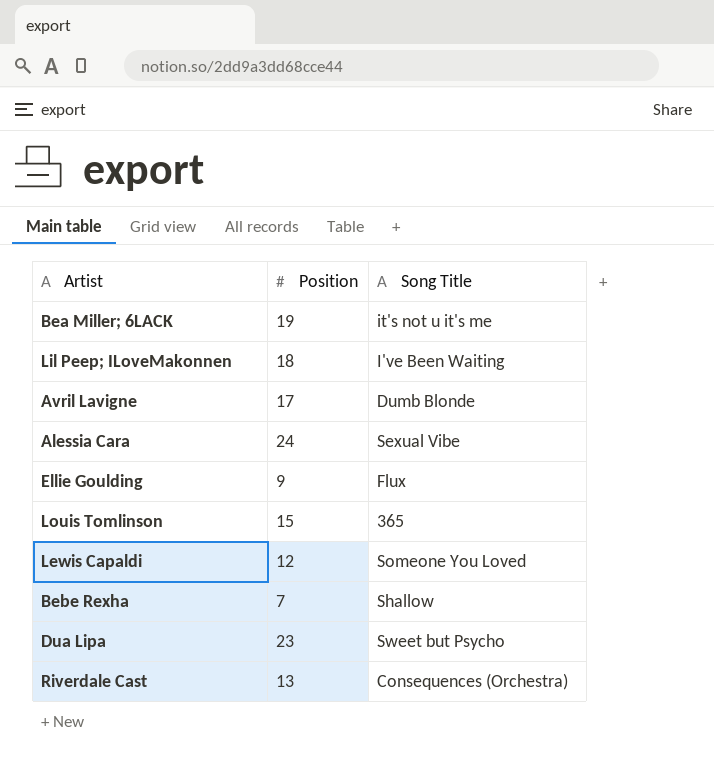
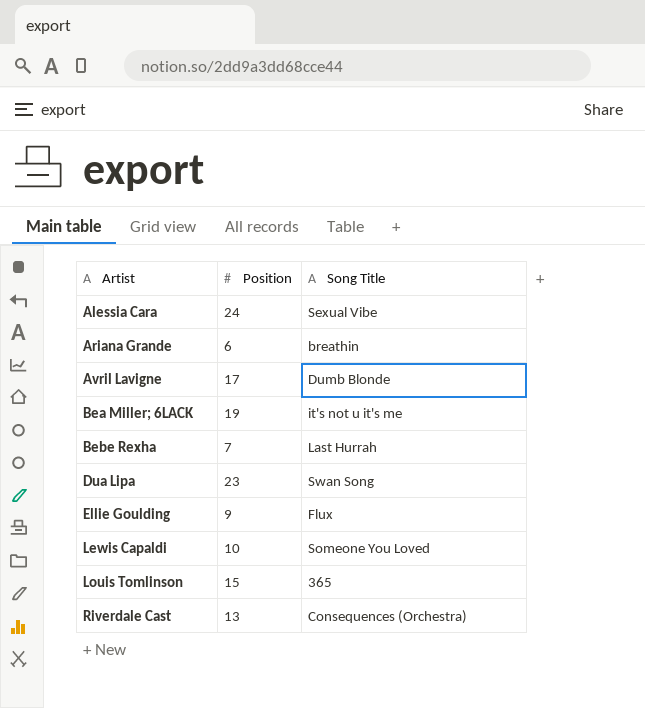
row order: none -> Artist ascending
row Lil Peep; ILoveMakonnen: 18 | I've Been Waiting -> none
row Ariana Grande: none -> 6 | breathin
Bebe Rexha | Song Title: Shallow -> Last Hurrah
Dua Lipa | Song Title: Sweet but Psycho -> Swan Song
Lewis Capaldi | Position: 12 -> 10

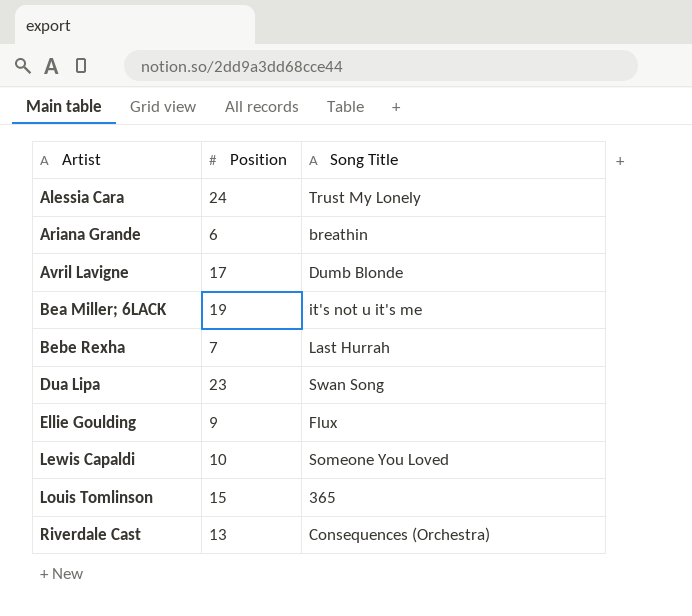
Alessia Cara | Song Title: Sexual Vibe -> Trust My Lonely

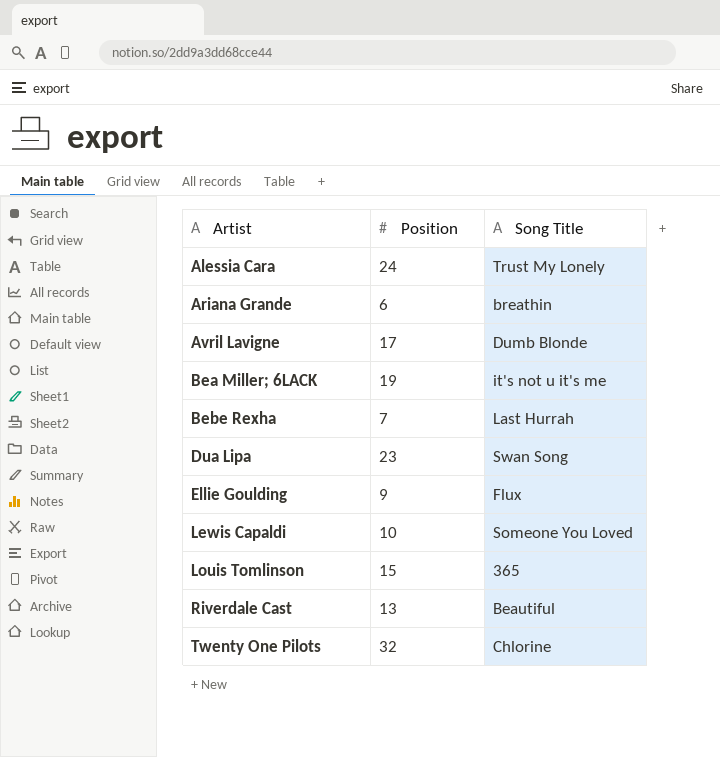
Riverdale Cast | Song Title: Consequences (Orchestra) -> Beautiful
row Twenty One Pilots: none -> 32 | Chlorine

